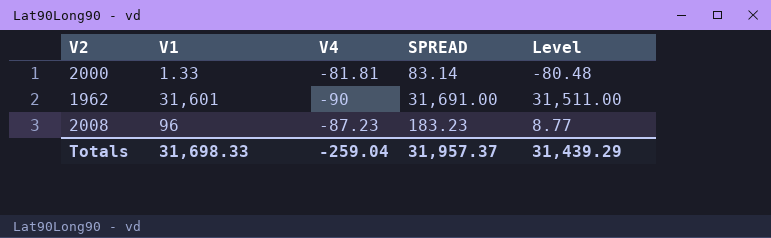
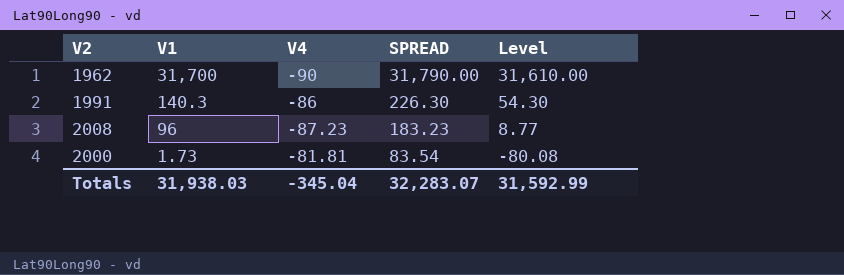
row order: none -> V1 descending
1962 | V1: 31,601 -> 31,700
1962 | SPREAD: 31,691.00 -> 31,790.00
1962 | Level: 31,511.00 -> 31,610.00
row 1991: none -> 140.3 | -86 | 226.30 | 54.30
2000 | V1: 1.33 -> 1.73
2000 | SPREAD: 83.14 -> 83.54
2000 | Level: -80.48 -> -80.08
Totals | V1: 31,698.33 -> 31,938.03
Totals | V4: -259.04 -> -345.04
Totals | SPREAD: 31,957.37 -> 32,283.07
Totals | Level: 31,439.29 -> 31,592.99

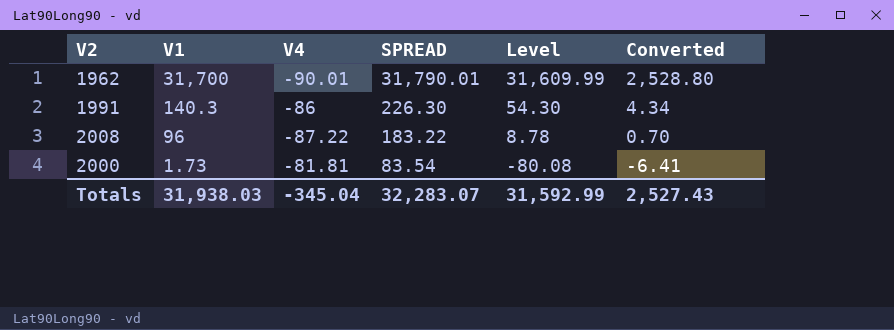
column Converted | formula: none -> [Level] * 0.08
1962 | V4: -90 -> -90.01
1962 | SPREAD: 31,790.00 -> 31,790.01
1962 | Level: 31,610.00 -> 31,609.99
2008 | V4: -87.23 -> -87.22
2008 | SPREAD: 183.23 -> 183.22
2008 | Level: 8.77 -> 8.78

